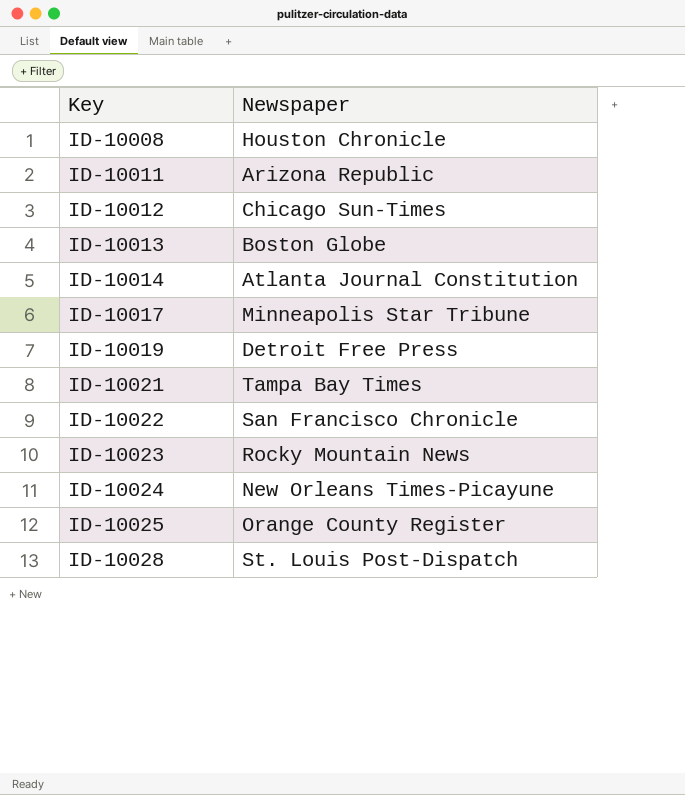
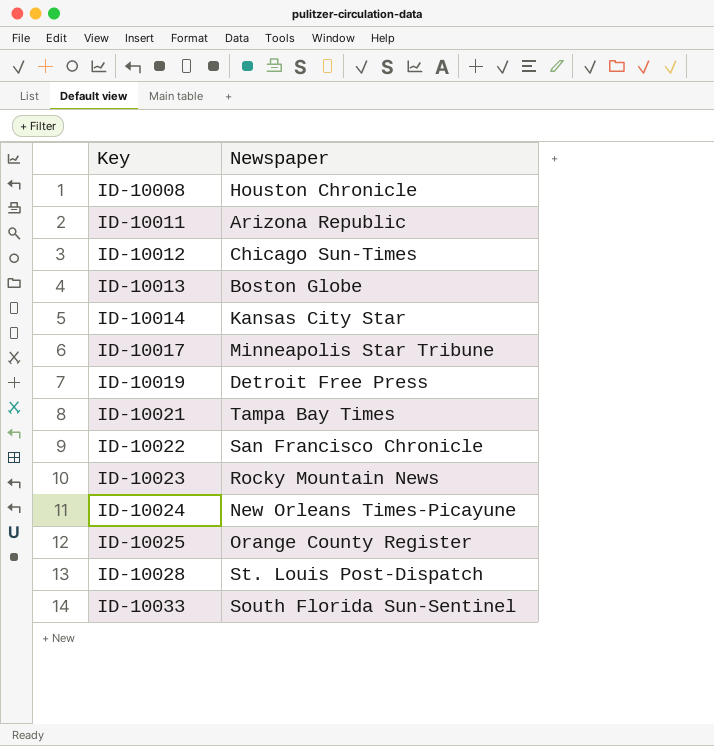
ID-10014 | Newspaper: Atlanta Journal Constitution -> Kansas City Star
row ID-10033: none -> South Florida Sun-Sentinel

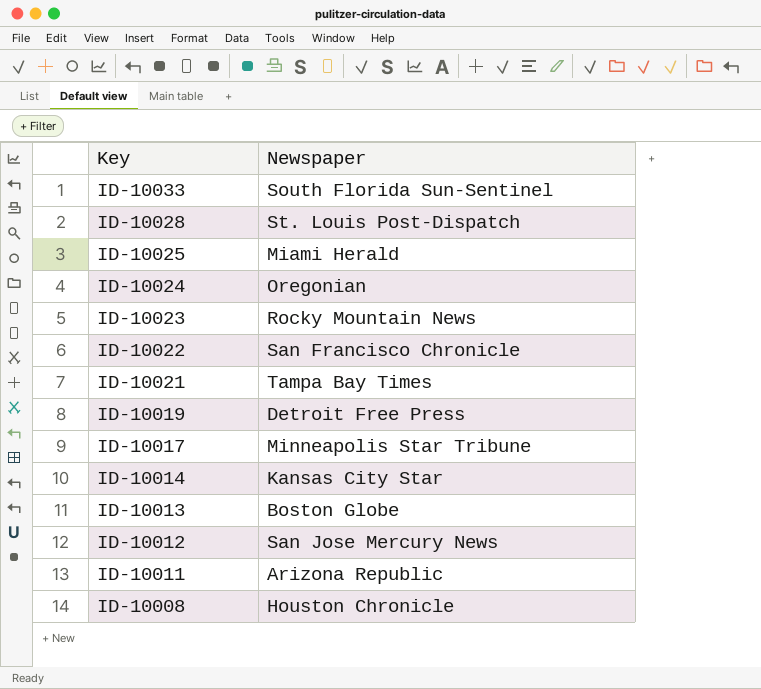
row order: Key ascending -> Key descending
ID-10025 | Newspaper: Orange County Register -> Miami Herald
ID-10024 | Newspaper: New Orleans Times-Picayune -> Oregonian
ID-10012 | Newspaper: Chicago Sun-Times -> San Jose Mercury News

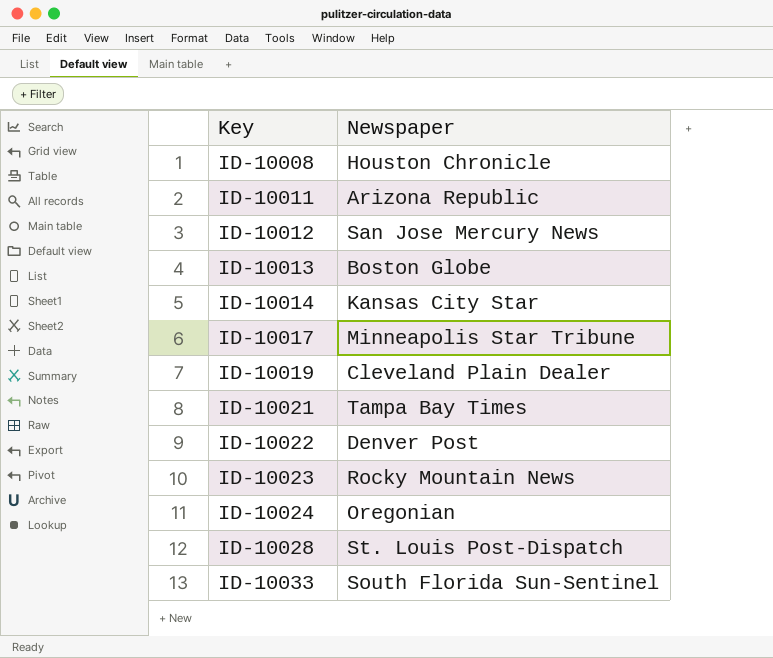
row order: Key descending -> Key ascending
row ID-10025: Miami Herald -> none
ID-10019 | Newspaper: Detroit Free Press -> Cleveland Plain Dealer
ID-10022 | Newspaper: San Francisco Chronicle -> Denver Post

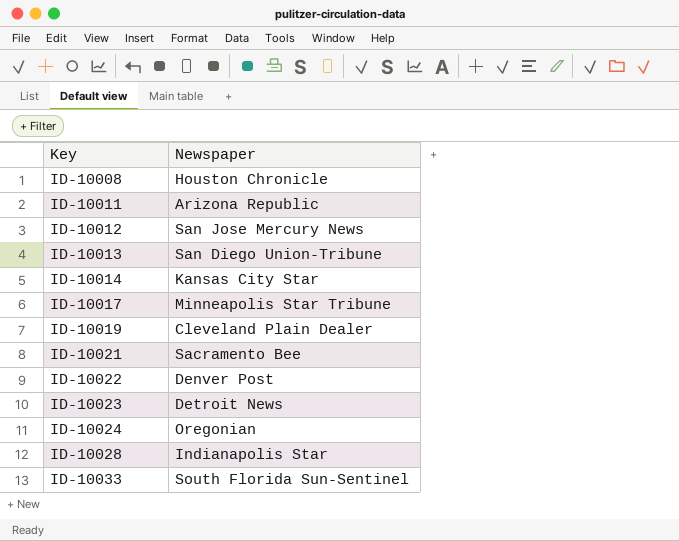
ID-10013 | Newspaper: Boston Globe -> San Diego Union-Tribune
ID-10021 | Newspaper: Tampa Bay Times -> Sacramento Bee
ID-10023 | Newspaper: Rocky Mountain News -> Detroit News
ID-10028 | Newspaper: St. Louis Post-Dispatch -> Indianapolis Star

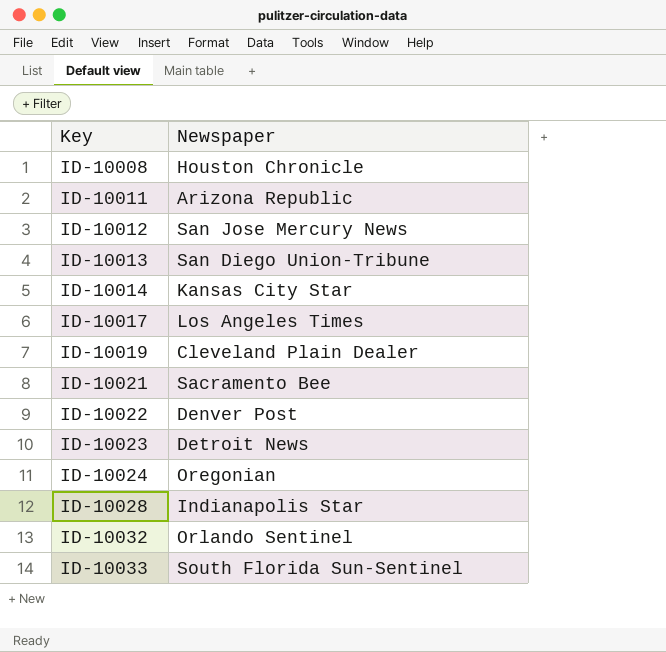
ID-10017 | Newspaper: Minneapolis Star Tribune -> Los Angeles Times
row ID-10032: none -> Orlando Sentinel

